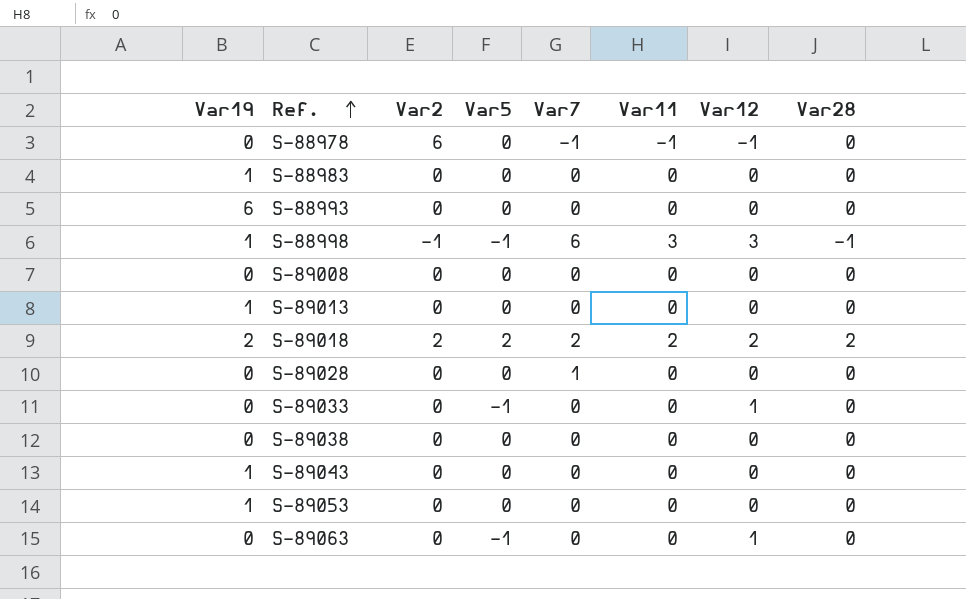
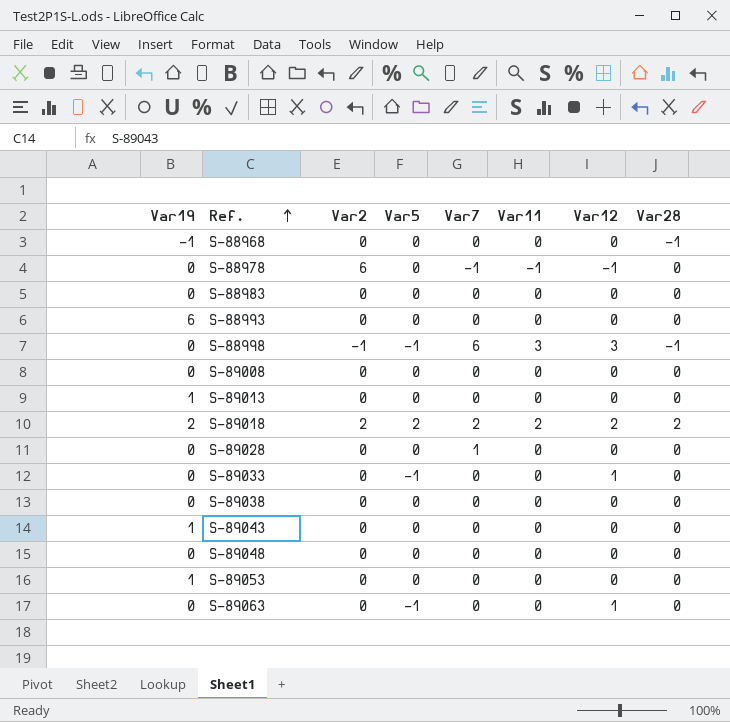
row S-88968: none -> -1 | 0 | 0 | 0 | 0 | 0 | -1
S-88983 | Var19: 1 -> 0
S-88998 | Var19: 1 -> 0
row S-89048: none -> 0 | 0 | 0 | 0 | 0 | 0 | 0

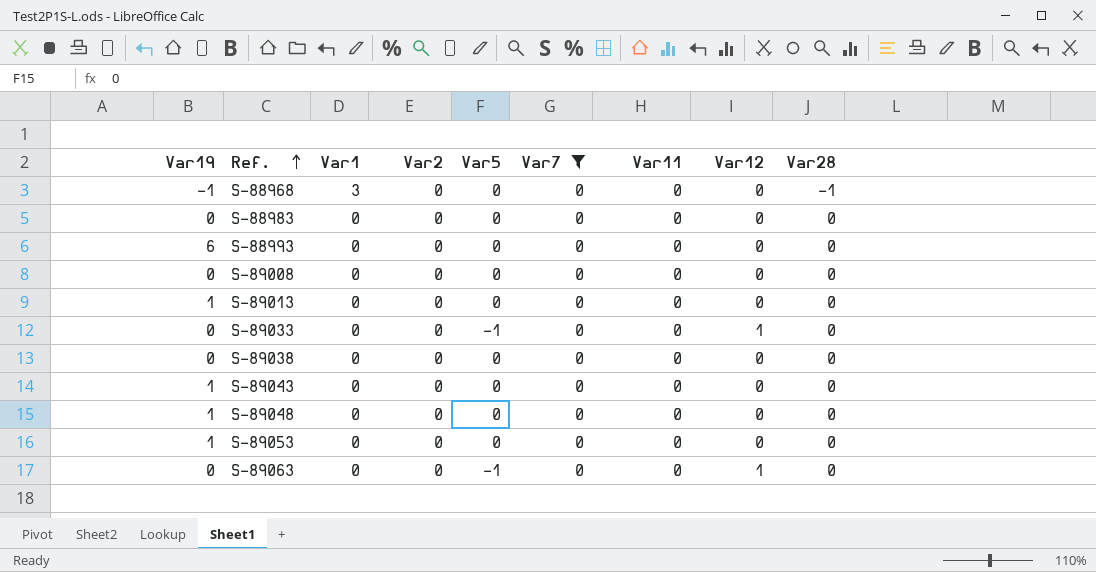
filter: none -> Var7 = 0
column Var1 | position: none -> 3
S-89048 | Var19: 0 -> 1

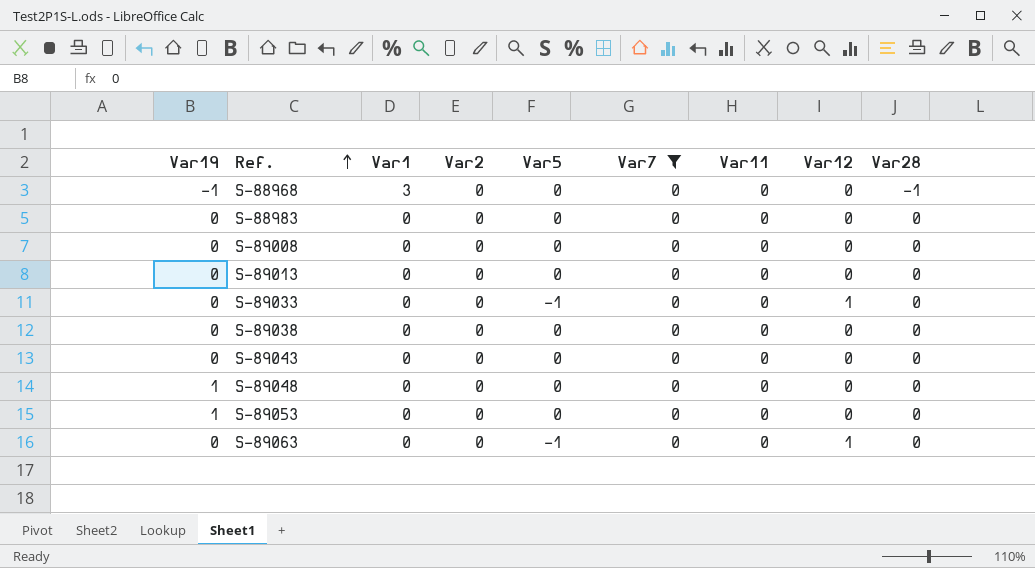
row S-88993: 6 | 0 | 0 | 0 | 0 | 0 | 0 | 0 -> none
S-89013 | Var19: 1 -> 0
S-89043 | Var19: 1 -> 0

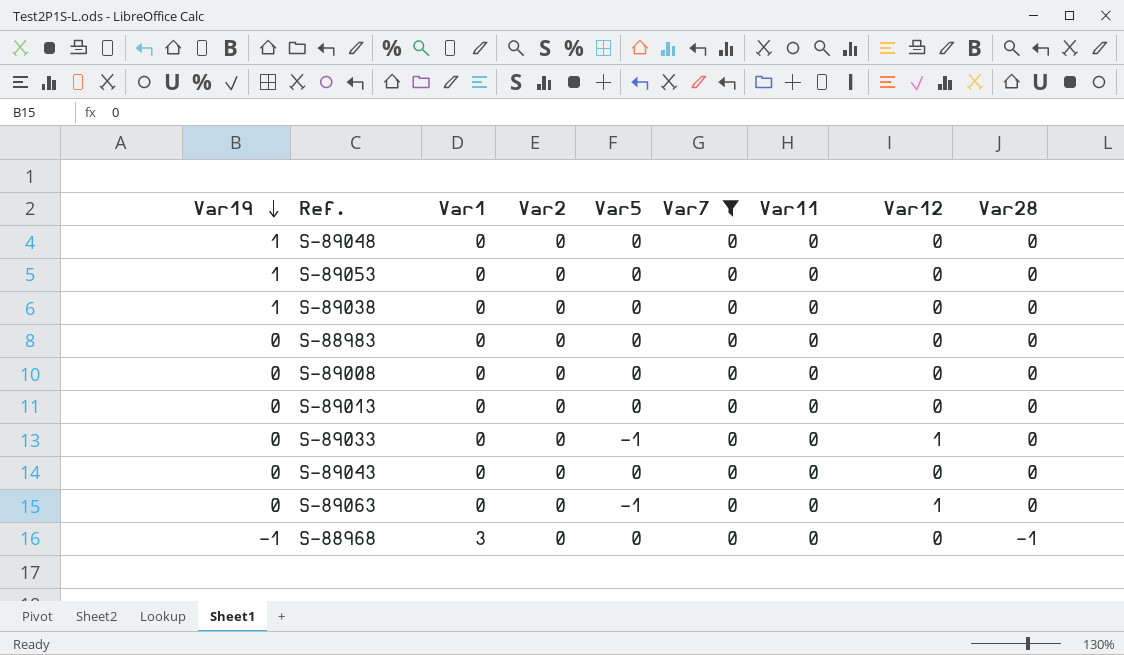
row order: Ref. ascending -> Var19 descending
S-89038 | Var19: 0 -> 1

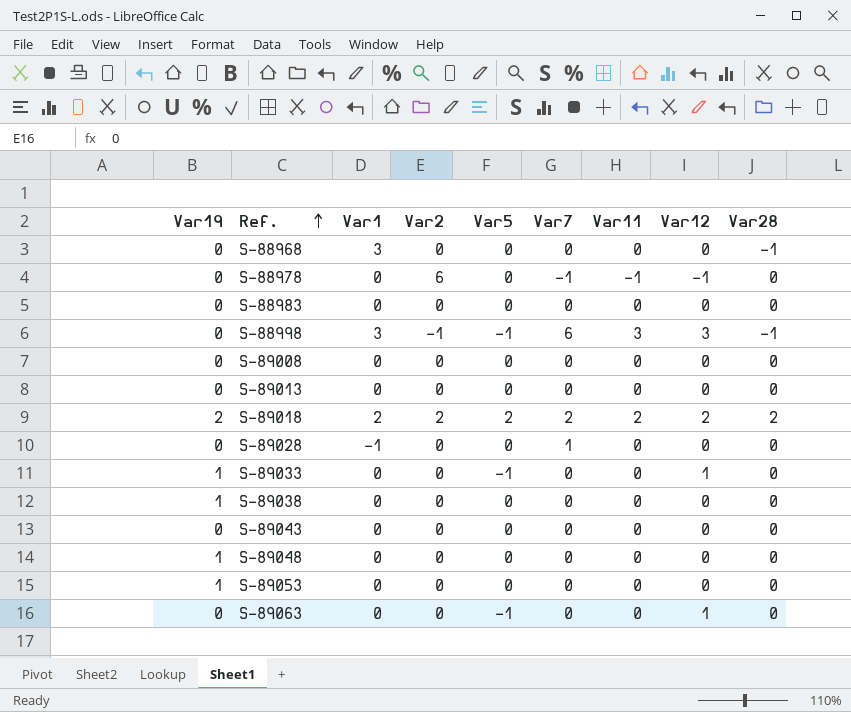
filter: Var7 = 0 -> none
row order: Var19 descending -> Ref. ascending
S-88968 | Var19: -1 -> 0
S-89033 | Var19: 0 -> 1

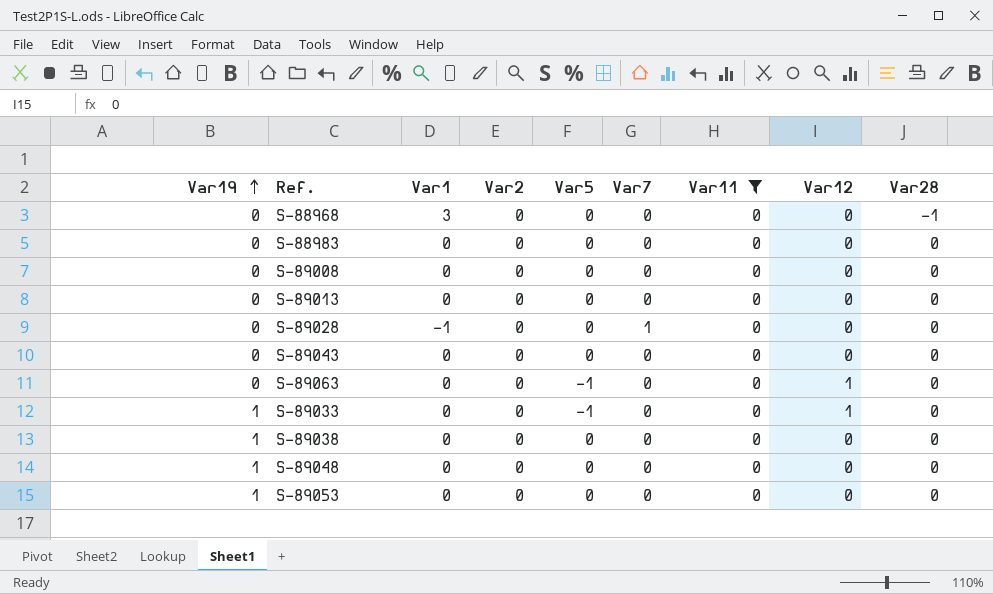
filter: none -> Var11 = 0
row order: Ref. ascending -> Var19 ascending

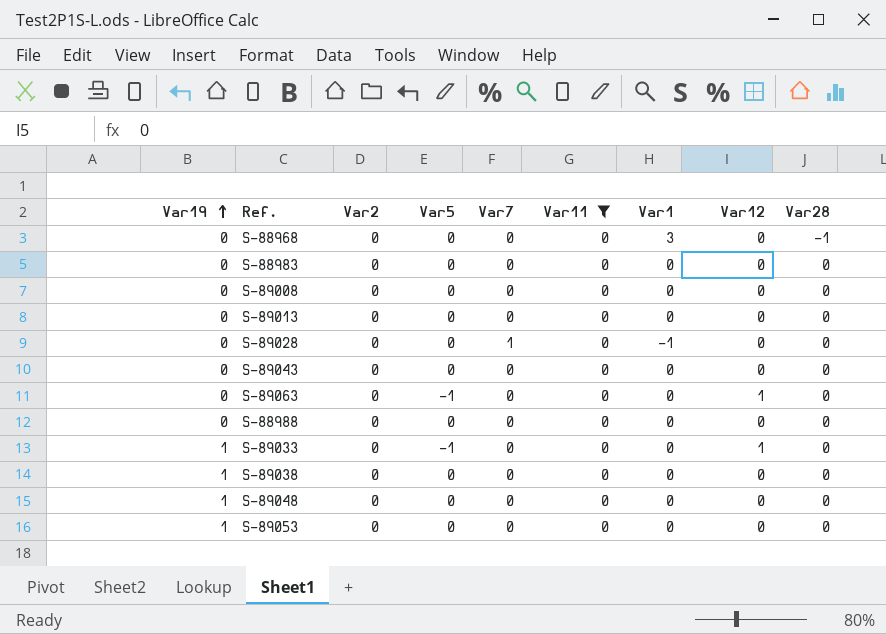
column Var1 | position: 3 -> 7
row S-88988: none -> 0 | 0 | 0 | 0 | 0 | 0 | 0 | 0

